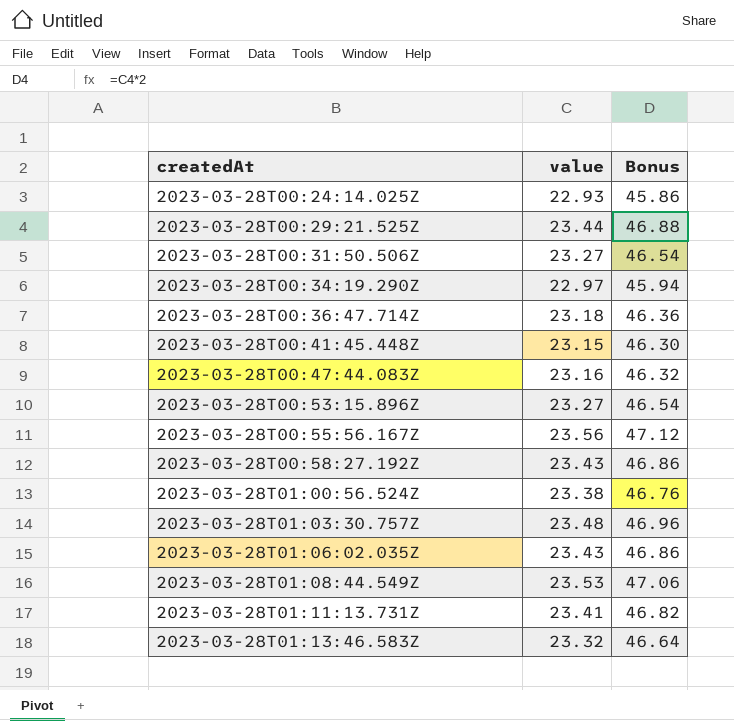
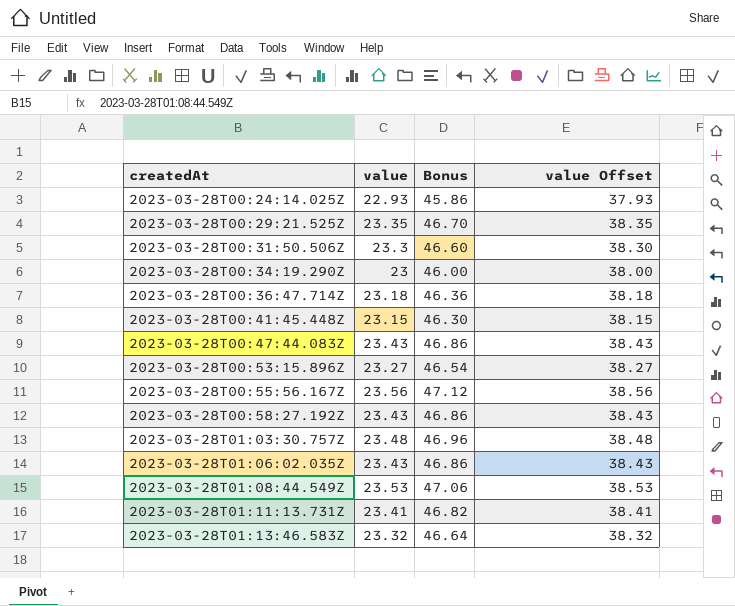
column value Offset | formula: none -> [value] + 15
row 2023-03-28T01:00:56.524Z: 23.38 | 46.76 -> none
2023-03-28T00:29:21.525Z | value: 23.44 -> 23.35
2023-03-28T00:29:21.525Z | Bonus: 46.88 -> 46.70
2023-03-28T00:31:50.506Z | value: 23.27 -> 23.3
2023-03-28T00:31:50.506Z | Bonus: 46.54 -> 46.60
2023-03-28T00:34:19.290Z | value: 22.97 -> 23
2023-03-28T00:34:19.290Z | Bonus: 45.94 -> 46.00
2023-03-28T00:47:44.083Z | value: 23.16 -> 23.43
2023-03-28T00:47:44.083Z | Bonus: 46.32 -> 46.86

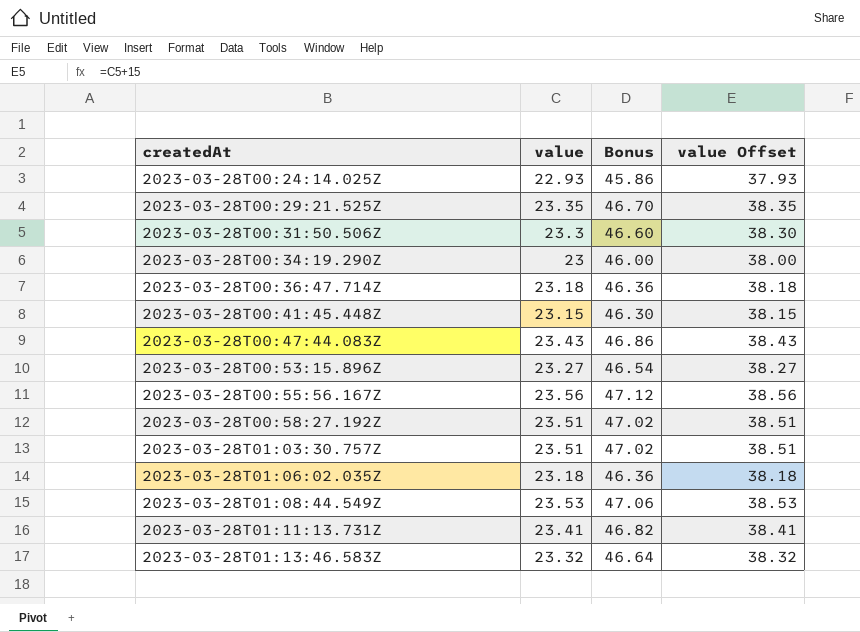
2023-03-28T00:58:27.192Z | value: 23.43 -> 23.51
2023-03-28T00:58:27.192Z | Bonus: 46.86 -> 47.02
2023-03-28T00:58:27.192Z | value Offset: 38.43 -> 38.51
2023-03-28T01:03:30.757Z | value: 23.48 -> 23.51
2023-03-28T01:03:30.757Z | Bonus: 46.96 -> 47.02
2023-03-28T01:03:30.757Z | value Offset: 38.48 -> 38.51
2023-03-28T01:06:02.035Z | value: 23.43 -> 23.18
2023-03-28T01:06:02.035Z | Bonus: 46.86 -> 46.36
2023-03-28T01:06:02.035Z | value Offset: 38.43 -> 38.18

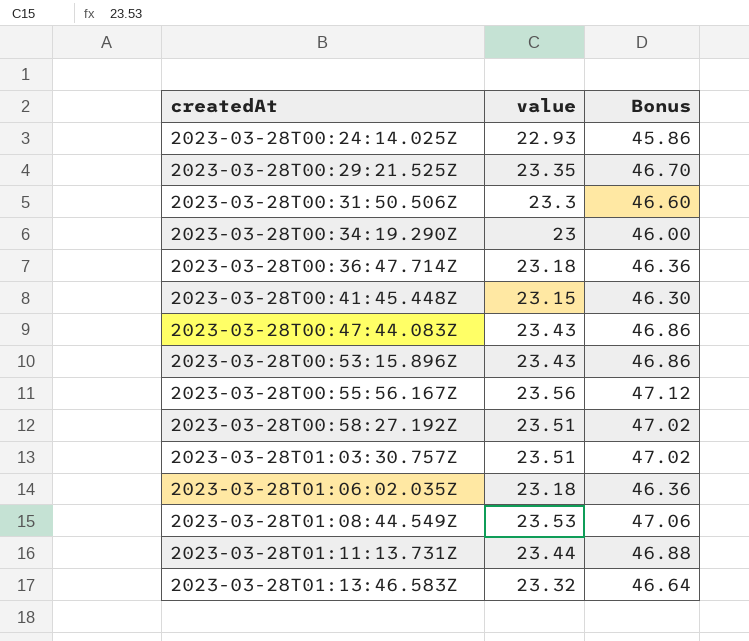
column value Offset | formula: [value] + 15 -> none
2023-03-28T00:53:15.896Z | value: 23.27 -> 23.43
2023-03-28T00:53:15.896Z | Bonus: 46.54 -> 46.86
2023-03-28T01:11:13.731Z | value: 23.41 -> 23.44
2023-03-28T01:11:13.731Z | Bonus: 46.82 -> 46.88

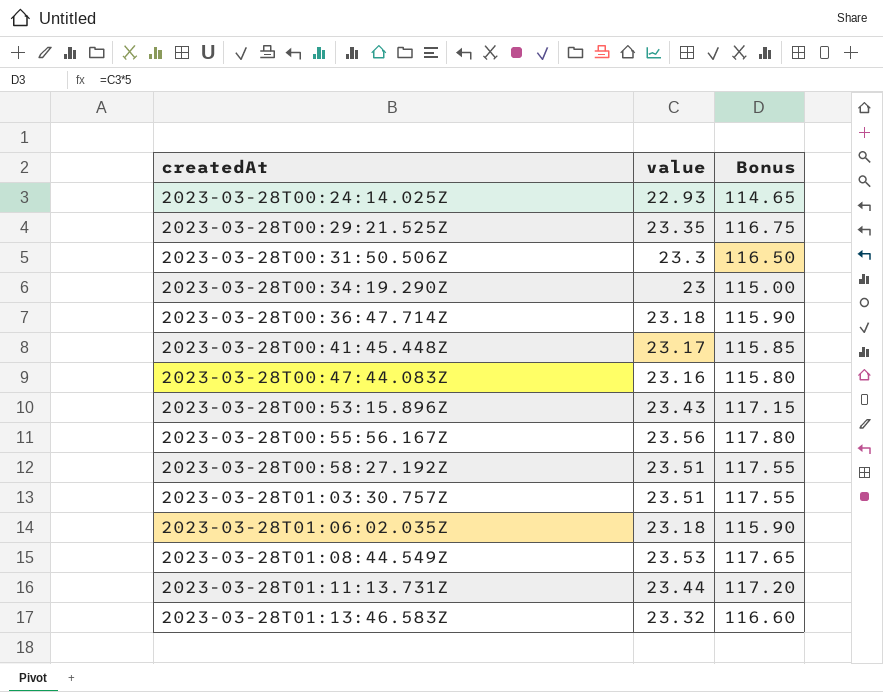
column Bonus | formula: [value] * 2 -> [value] * 5
2023-03-28T00:41:45.448Z | value: 23.15 -> 23.17
2023-03-28T00:47:44.083Z | value: 23.43 -> 23.16

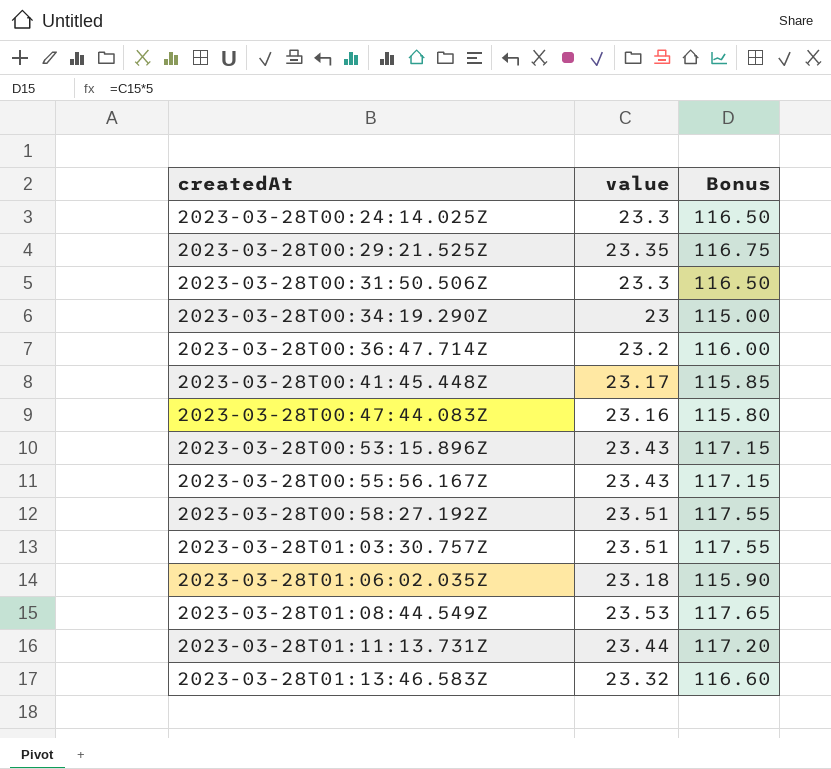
2023-03-28T00:24:14.025Z | value: 22.93 -> 23.3
2023-03-28T00:24:14.025Z | Bonus: 114.65 -> 116.50
2023-03-28T00:36:47.714Z | value: 23.18 -> 23.2
2023-03-28T00:36:47.714Z | Bonus: 115.90 -> 116.00
2023-03-28T00:55:56.167Z | value: 23.56 -> 23.43
2023-03-28T00:55:56.167Z | Bonus: 117.80 -> 117.15

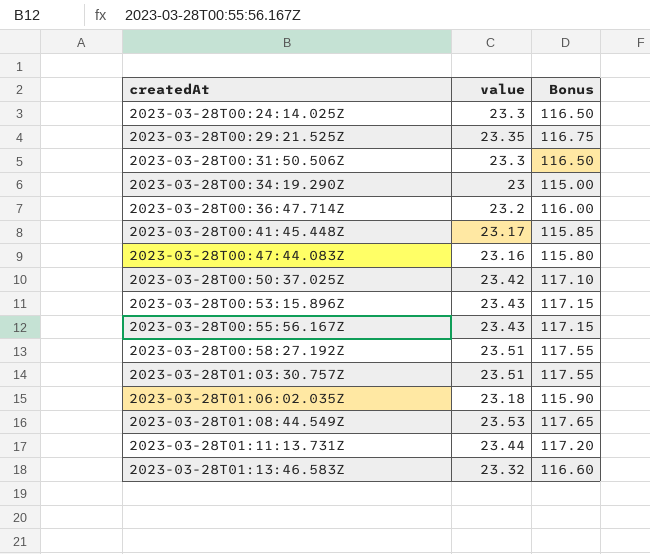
row 2023-03-28T00:50:37.025Z: none -> 23.42 | 117.10

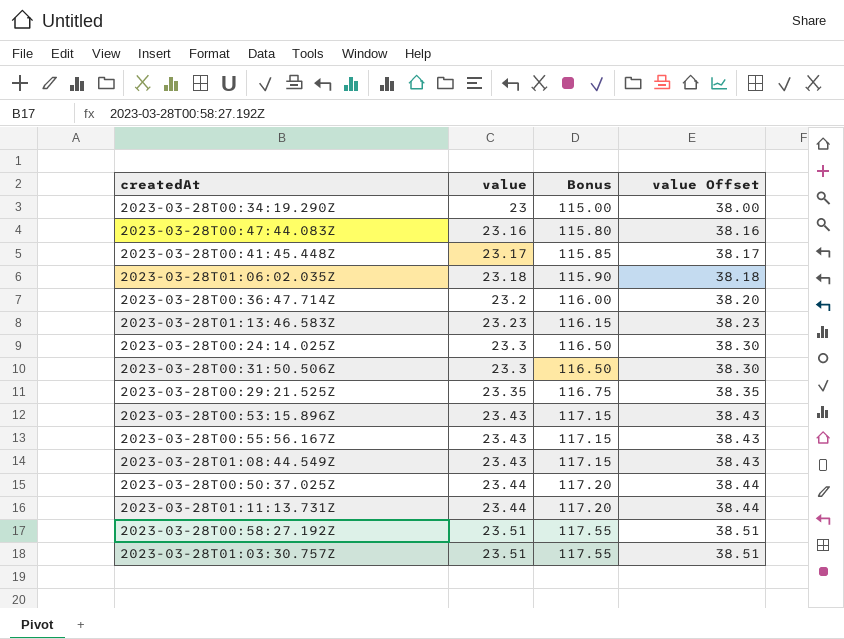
row order: createdAt ascending -> value ascending
column value Offset | formula: none -> [value] + 15
2023-03-28T01:13:46.583Z | value: 23.32 -> 23.23
2023-03-28T01:13:46.583Z | Bonus: 116.60 -> 116.15
2023-03-28T01:08:44.549Z | value: 23.53 -> 23.43
2023-03-28T01:08:44.549Z | Bonus: 117.65 -> 117.15
2023-03-28T00:50:37.025Z | value: 23.42 -> 23.44
2023-03-28T00:50:37.025Z | Bonus: 117.10 -> 117.20

